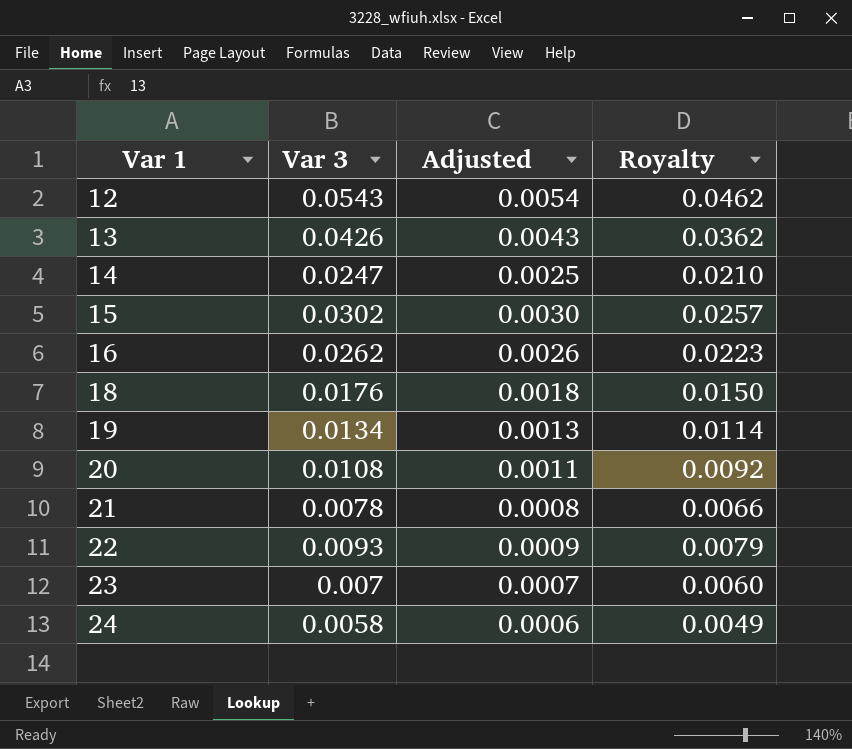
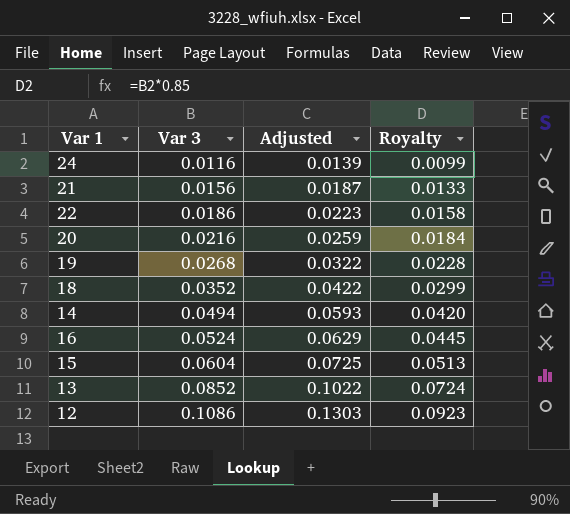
row order: Var 1 ascending -> Var 3 ascending
column Adjusted | formula: [Var 3] * 0.1 -> [Var 3] * 1.2
row 23: 0.007 | 0.0007 | 0.0060 -> none
24 | Var 3: 0.0058 -> 0.0116
24 | Royalty: 0.0049 -> 0.0099
21 | Var 3: 0.0078 -> 0.0156
21 | Royalty: 0.0066 -> 0.0133
22 | Var 3: 0.0093 -> 0.0186
22 | Royalty: 0.0079 -> 0.0158
20 | Var 3: 0.0108 -> 0.0216
20 | Royalty: 0.0092 -> 0.0184
19 | Var 3: 0.0134 -> 0.0268
19 | Royalty: 0.0114 -> 0.0228
18 | Var 3: 0.0176 -> 0.0352
18 | Royalty: 0.0150 -> 0.0299
14 | Var 3: 0.0247 -> 0.0494
14 | Royalty: 0.0210 -> 0.0420
16 | Var 3: 0.0262 -> 0.0524
16 | Royalty: 0.0223 -> 0.0445
15 | Var 3: 0.0302 -> 0.0604
15 | Royalty: 0.0257 -> 0.0513
13 | Var 3: 0.0426 -> 0.0852
13 | Royalty: 0.0362 -> 0.0724
12 | Var 3: 0.0543 -> 0.1086
12 | Royalty: 0.0462 -> 0.0923

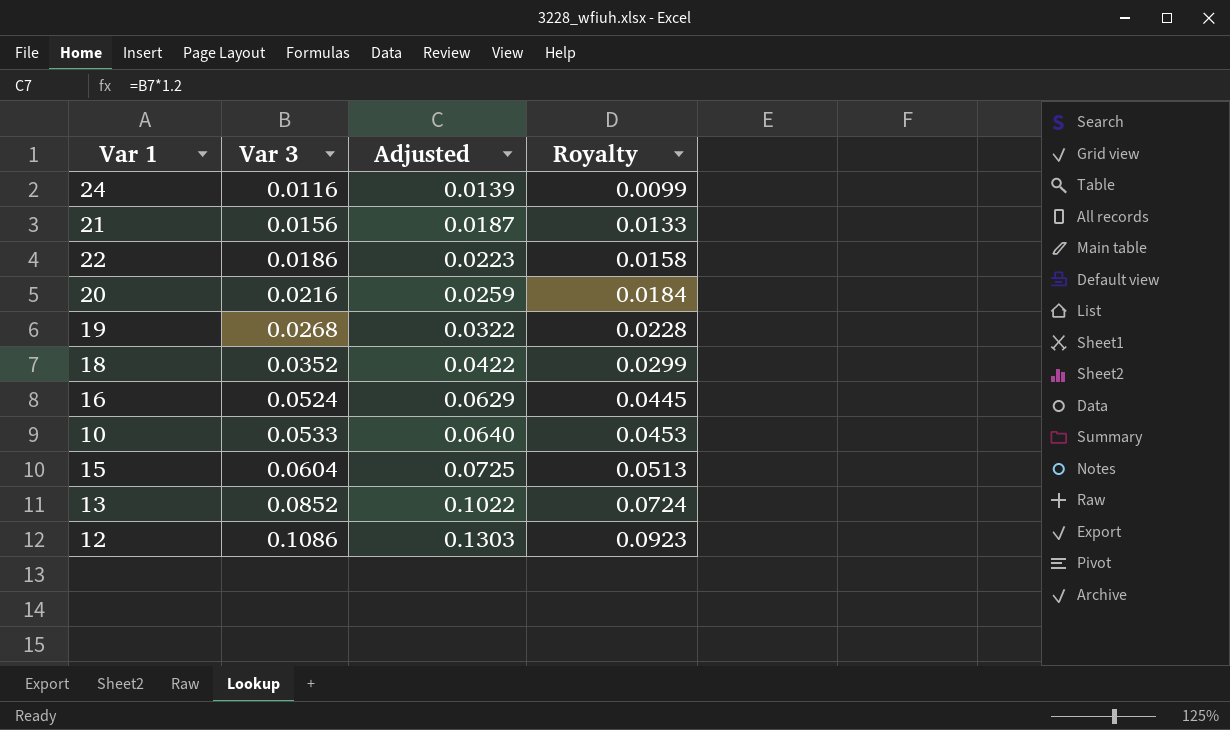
row 14: 0.0494 | 0.0593 | 0.0420 -> none
row 10: none -> 0.0533 | 0.0640 | 0.0453

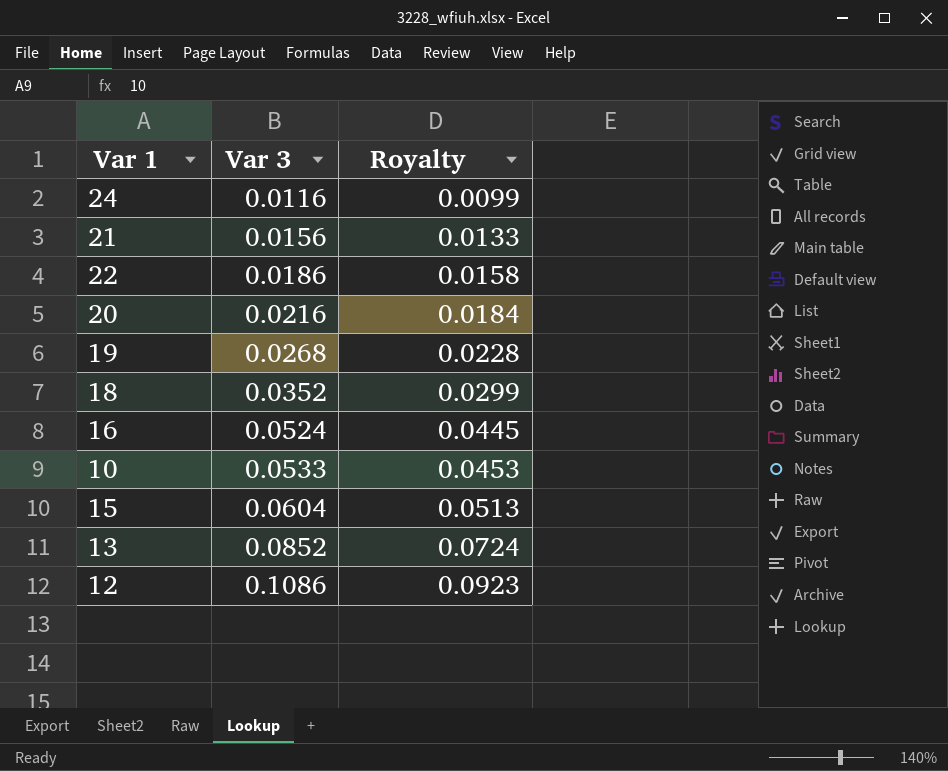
column Adjusted | formula: [Var 3] * 1.2 -> none

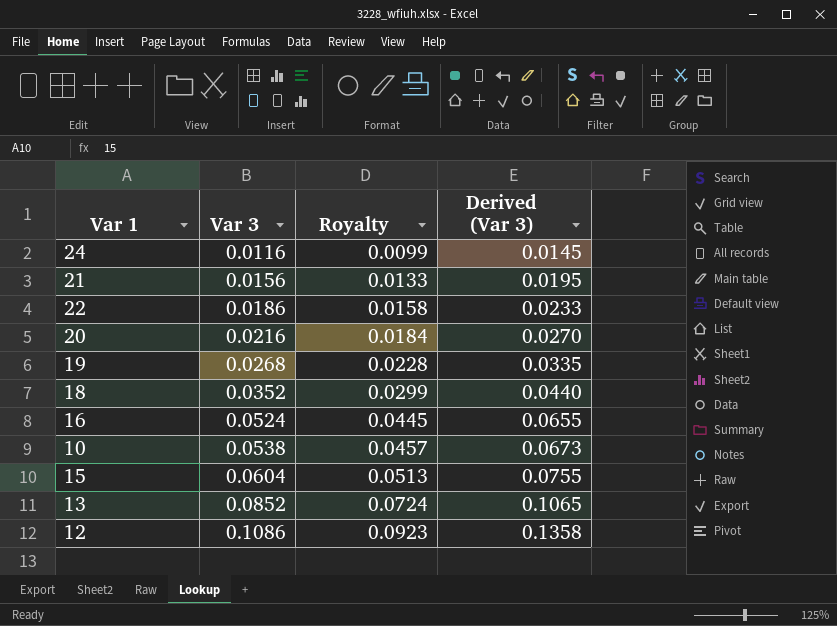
column Derived (Var 3) | formula: none -> [Var 3] * 1.25
10 | Var 3: 0.0533 -> 0.0538
10 | Royalty: 0.0453 -> 0.0457

